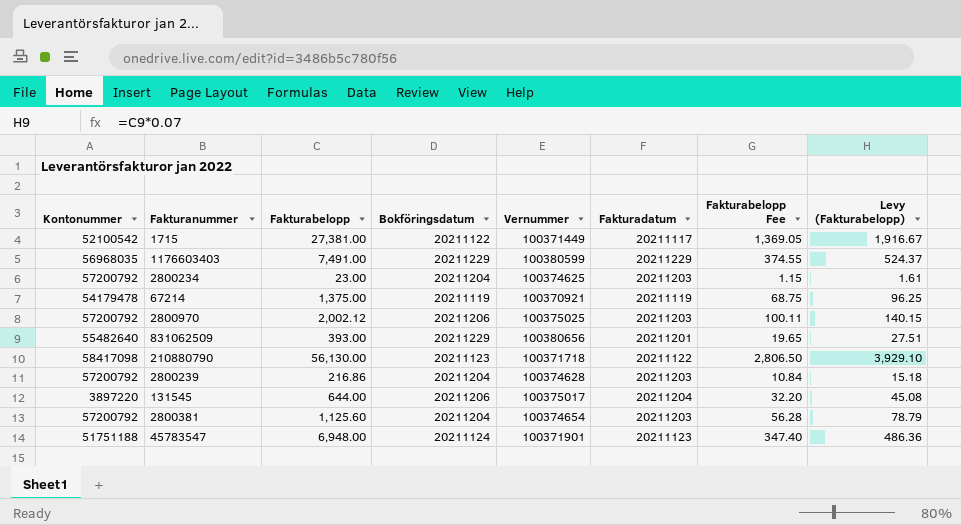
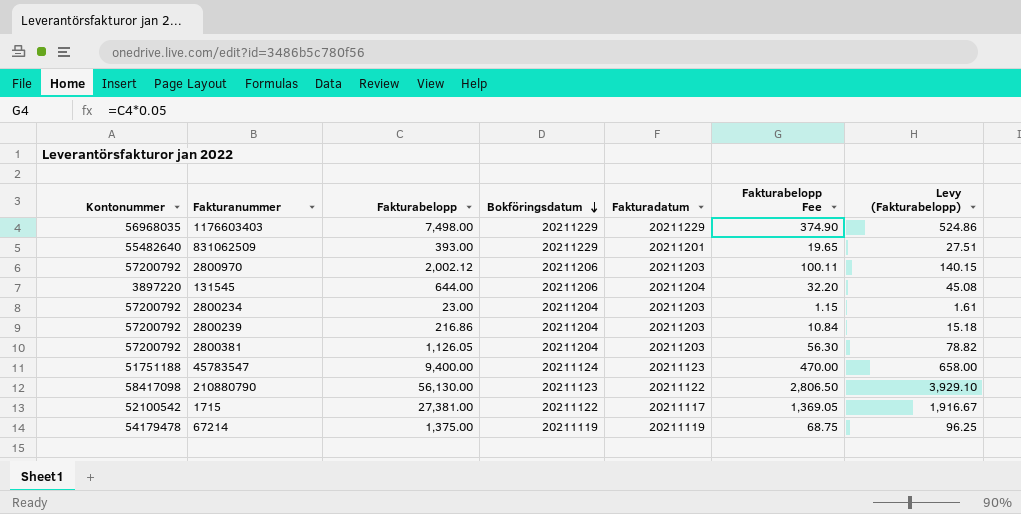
row order: none -> Bokföringsdatum descending
column Vernummer | position: 5 -> none
1176603403 | Fakturabelopp: 7,491.00 -> 7,498.00
1176603403 | Fakturabelopp Fee: 374.55 -> 374.90
1176603403 | Levy (Fakturabelopp): 524.37 -> 524.86
2800381 | Fakturabelopp: 1,125.60 -> 1,126.05
2800381 | Fakturabelopp Fee: 56.28 -> 56.30
2800381 | Levy (Fakturabelopp): 78.79 -> 78.82
45783547 | Fakturabelopp: 6,948.00 -> 9,400.00
45783547 | Fakturabelopp Fee: 347.40 -> 470.00
45783547 | Levy (Fakturabelopp): 486.36 -> 658.00

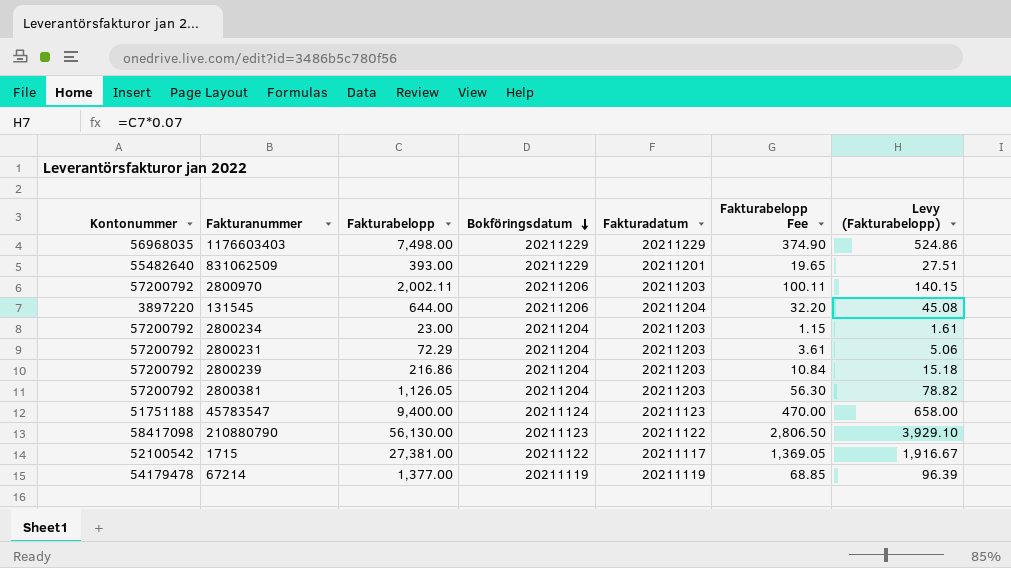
2800970 | Fakturabelopp: 2,002.12 -> 2,002.11
row 2800231: none -> 57200792 | 72.29 | 20211204 | 20211203 | 3.61 | 5.06
67214 | Fakturabelopp: 1,375.00 -> 1,377.00
67214 | Fakturabelopp Fee: 68.75 -> 68.85
67214 | Levy (Fakturabelopp): 96.25 -> 96.39

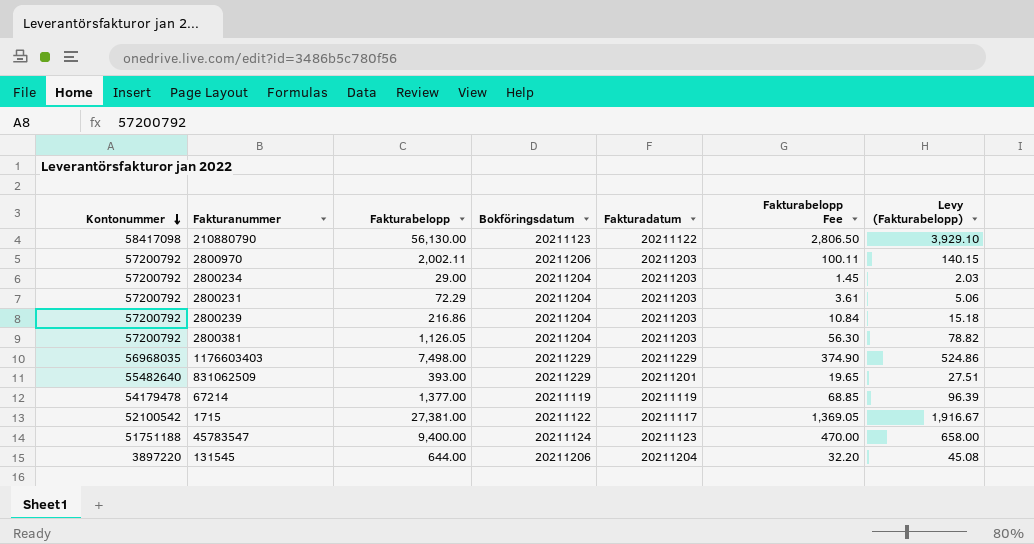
row order: Bokföringsdatum descending -> Kontonummer descending
2800234 | Fakturabelopp: 23.00 -> 29.00
2800234 | Fakturabelopp Fee: 1.15 -> 1.45
2800234 | Levy (Fakturabelopp): 1.61 -> 2.03

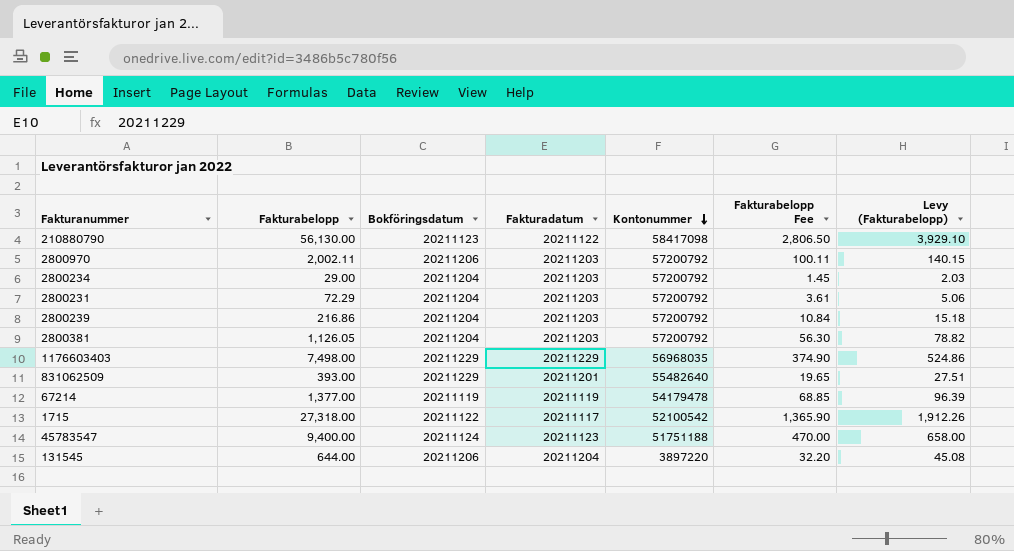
column Kontonummer | position: 1 -> 5
1715 | Fakturabelopp: 27,381.00 -> 27,318.00
1715 | Fakturabelopp Fee: 1,369.05 -> 1,365.90
1715 | Levy (Fakturabelopp): 1,916.67 -> 1,912.26

